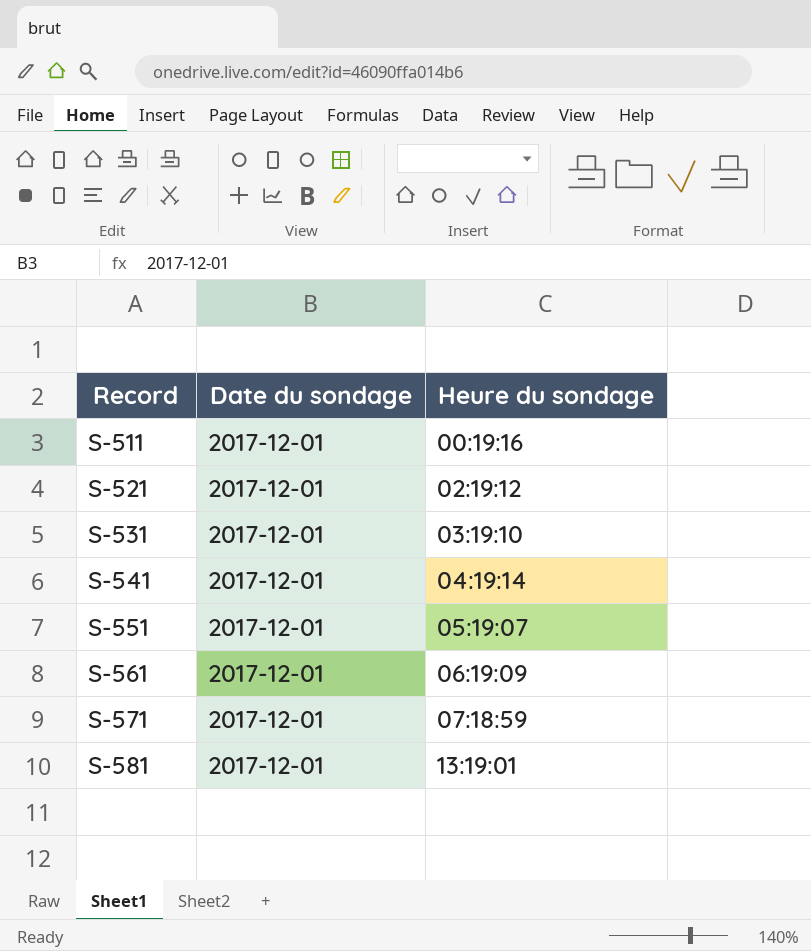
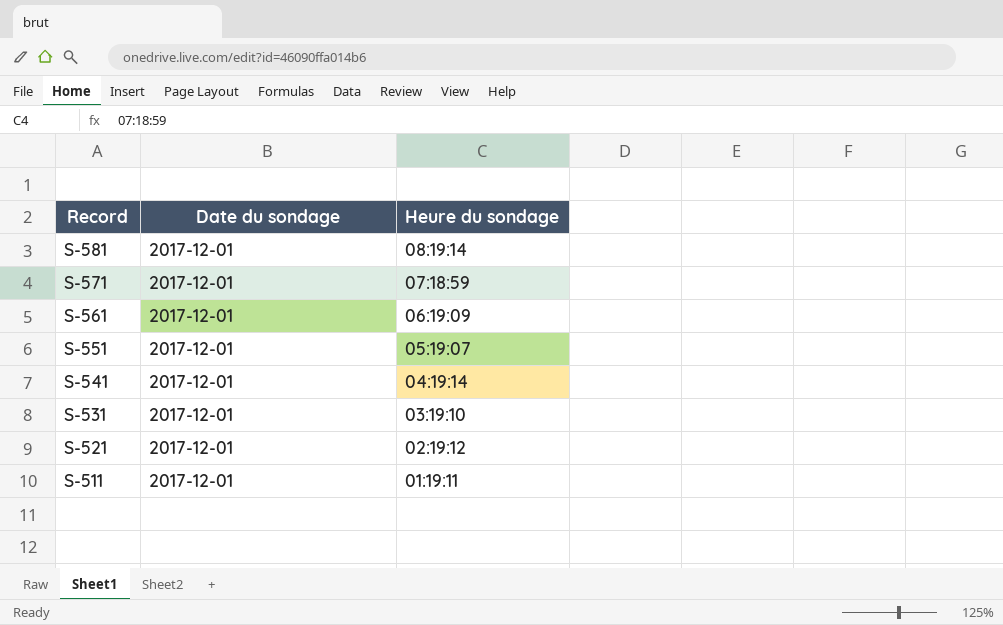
row order: Record ascending -> Record descending
S-581 | Heure du sondage: 13:19:01 -> 08:19:14
S-511 | Heure du sondage: 00:19:16 -> 01:19:11

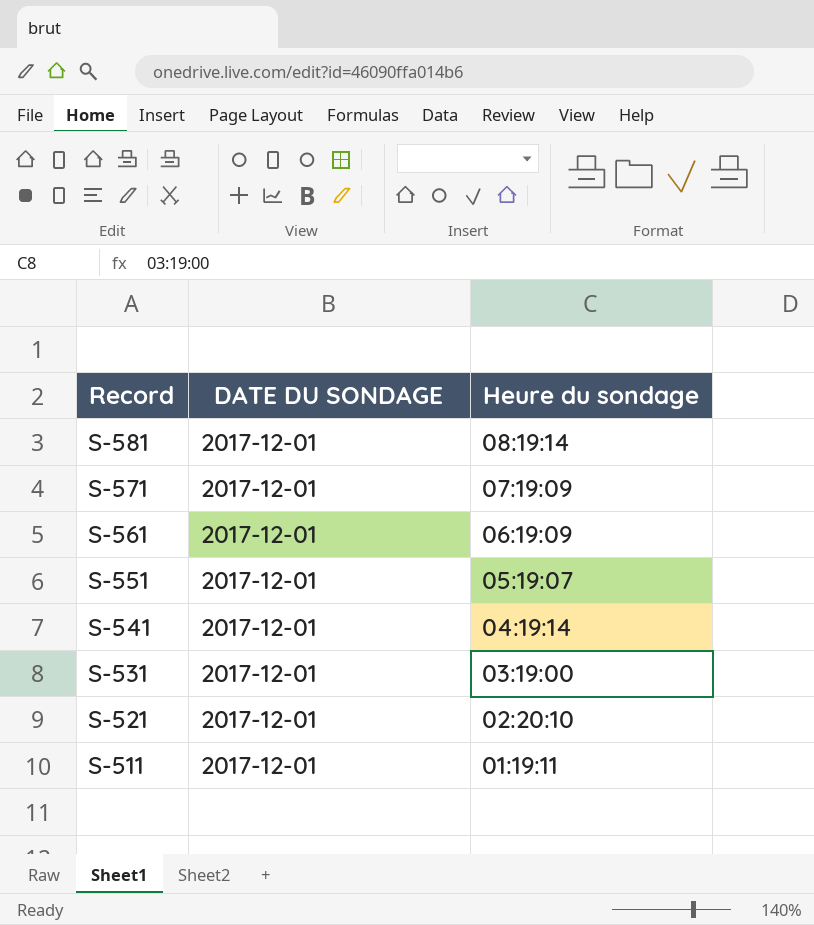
column name: Date du sondage -> DATE DU SONDAGE
S-571 | Heure du sondage: 07:18:59 -> 07:19:09
S-531 | Heure du sondage: 03:19:10 -> 03:19:00
S-521 | Heure du sondage: 02:19:12 -> 02:20:10

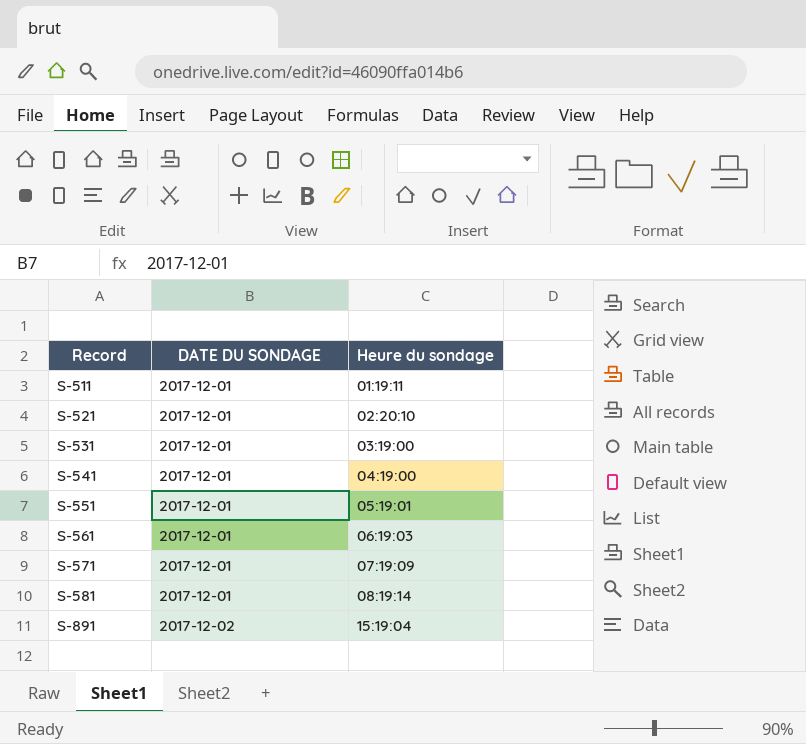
row order: Record descending -> Record ascending
S-541 | Heure du sondage: 04:19:14 -> 04:19:00
S-551 | Heure du sondage: 05:19:07 -> 05:19:01
S-561 | Heure du sondage: 06:19:09 -> 06:19:03
row S-891: none -> 2017-12-02 | 15:19:04

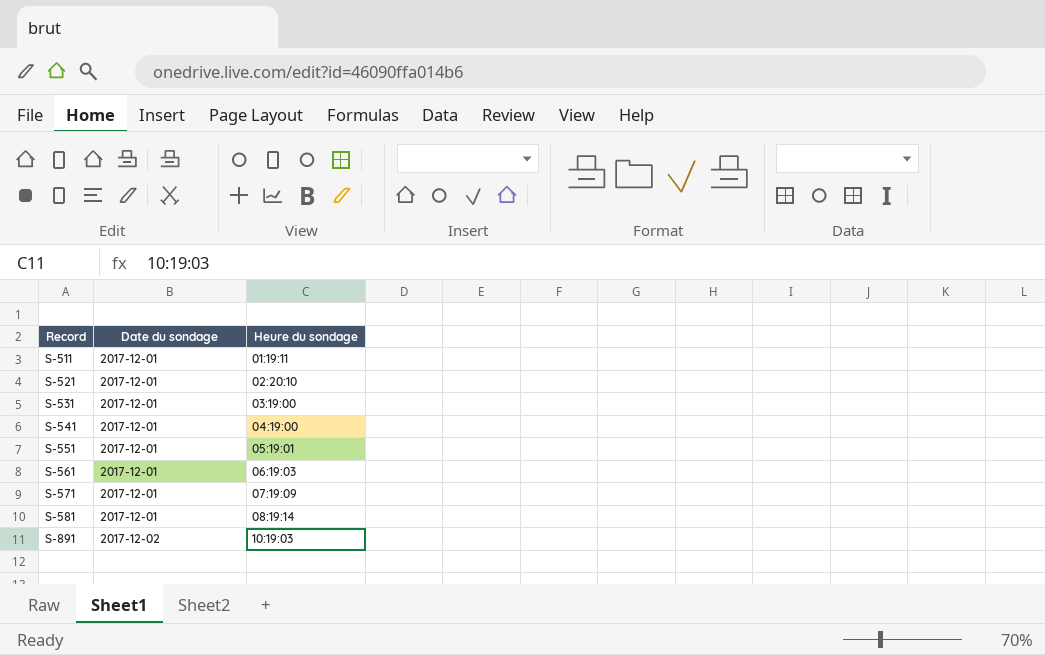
column name: DATE DU SONDAGE -> Date du sondage
S-891 | Heure du sondage: 15:19:04 -> 10:19:03

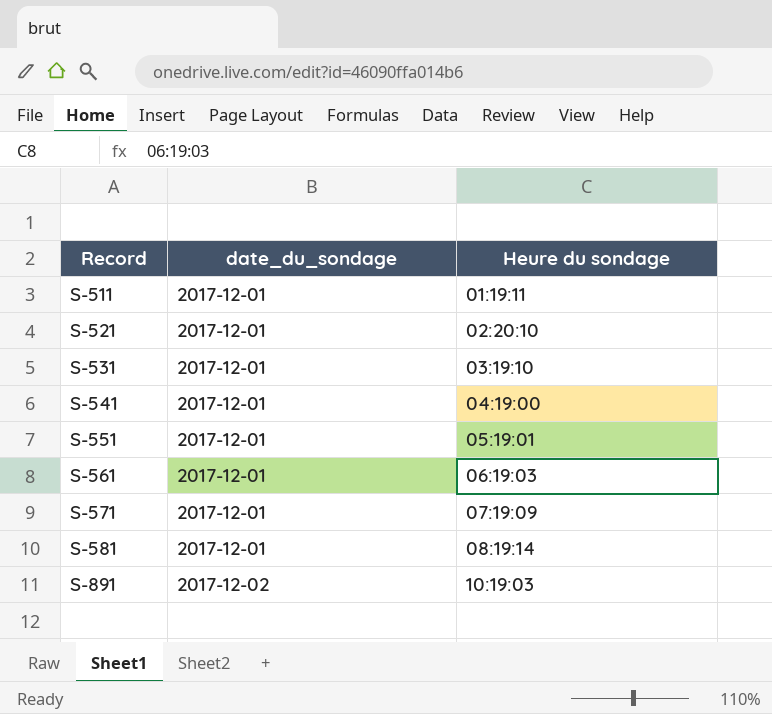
column name: Date du sondage -> date_du_sondage
S-531 | Heure du sondage: 03:19:00 -> 03:19:10

